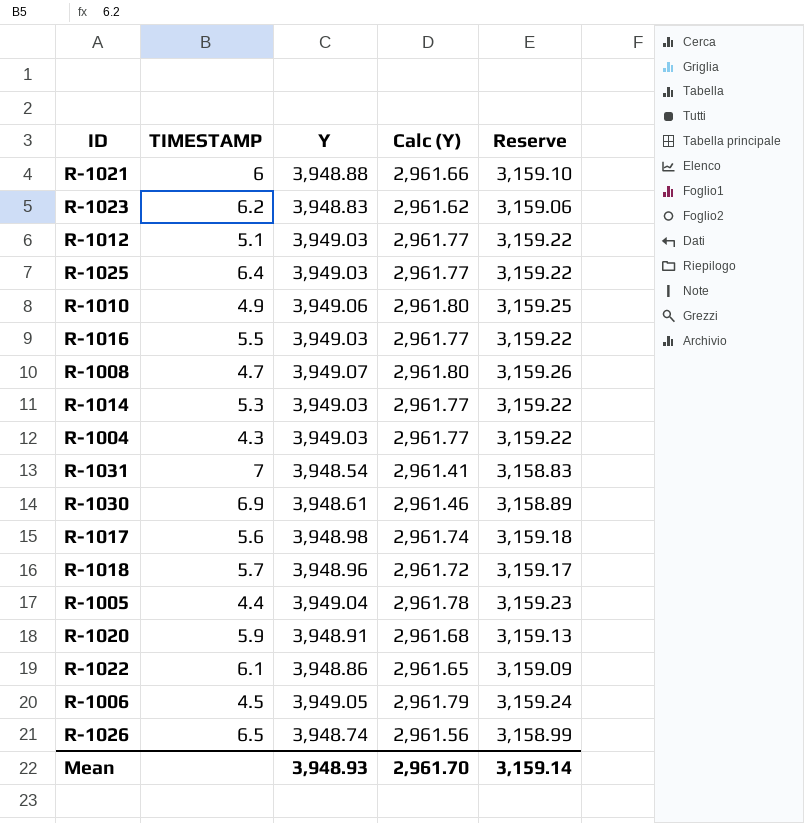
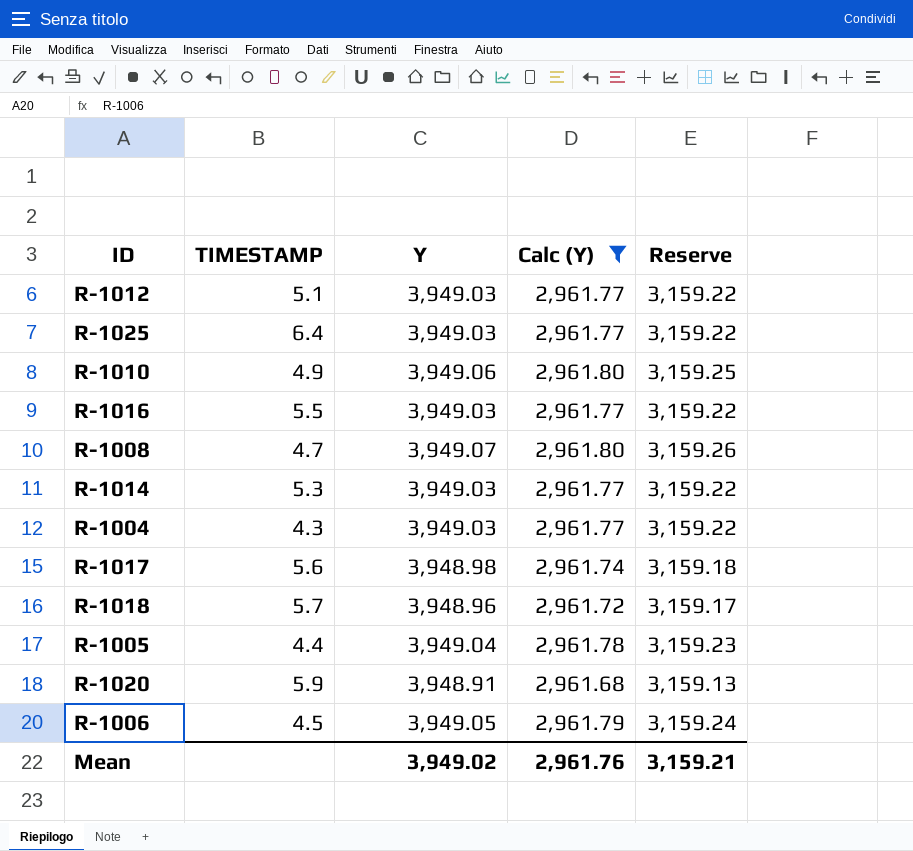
filter: none -> Calc (Y) >= 2,961.68
Mean | Y: 3,948.93 -> 3,949.02
Mean | Calc (Y): 2,961.70 -> 2,961.76
Mean | Reserve: 3,159.14 -> 3,159.21

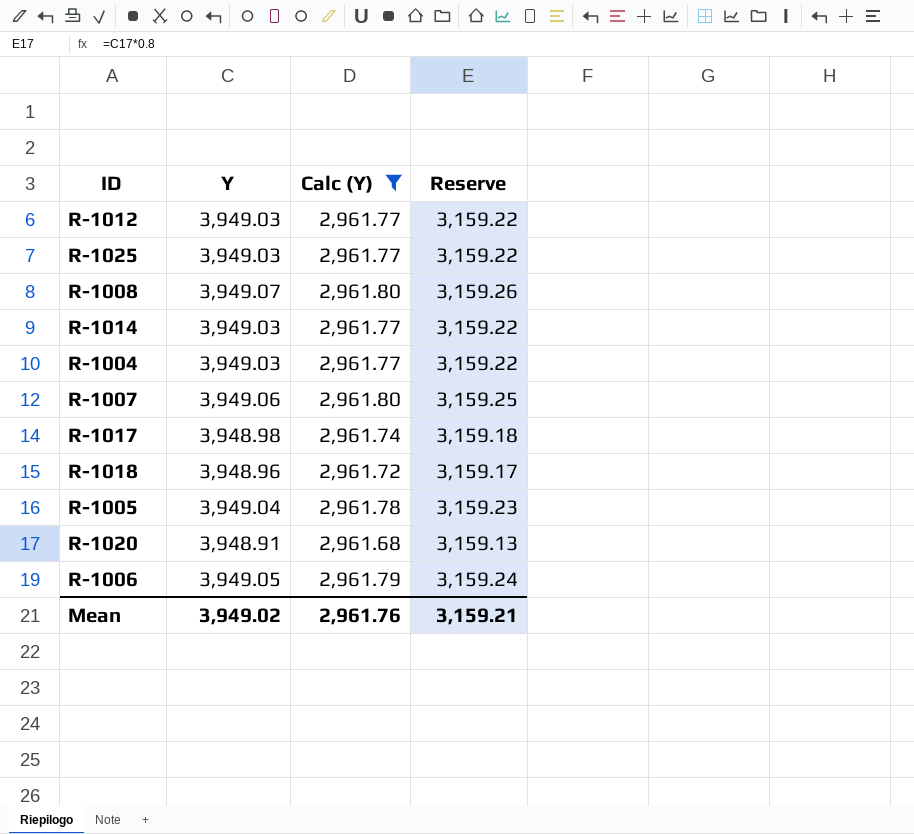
column TIMESTAMP | position: 2 -> none
row R-1010: 4.9 | 3,949.06 | 2,961.80 | 3,159.25 -> none
row R-1016: 5.5 | 3,949.03 | 2,961.77 | 3,159.22 -> none
row R-1007: none -> 3,949.06 | 2,961.80 | 3,159.25

